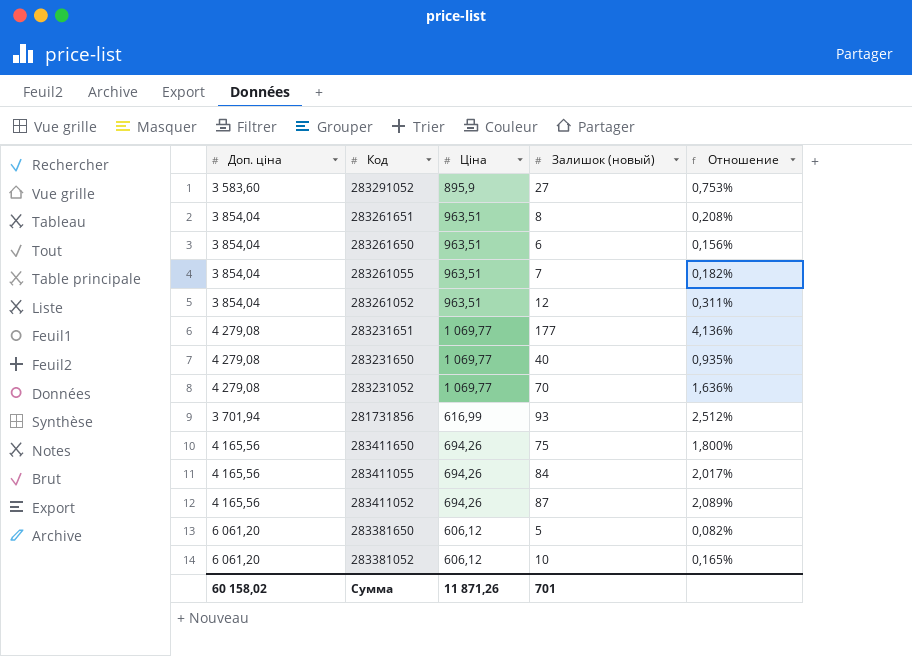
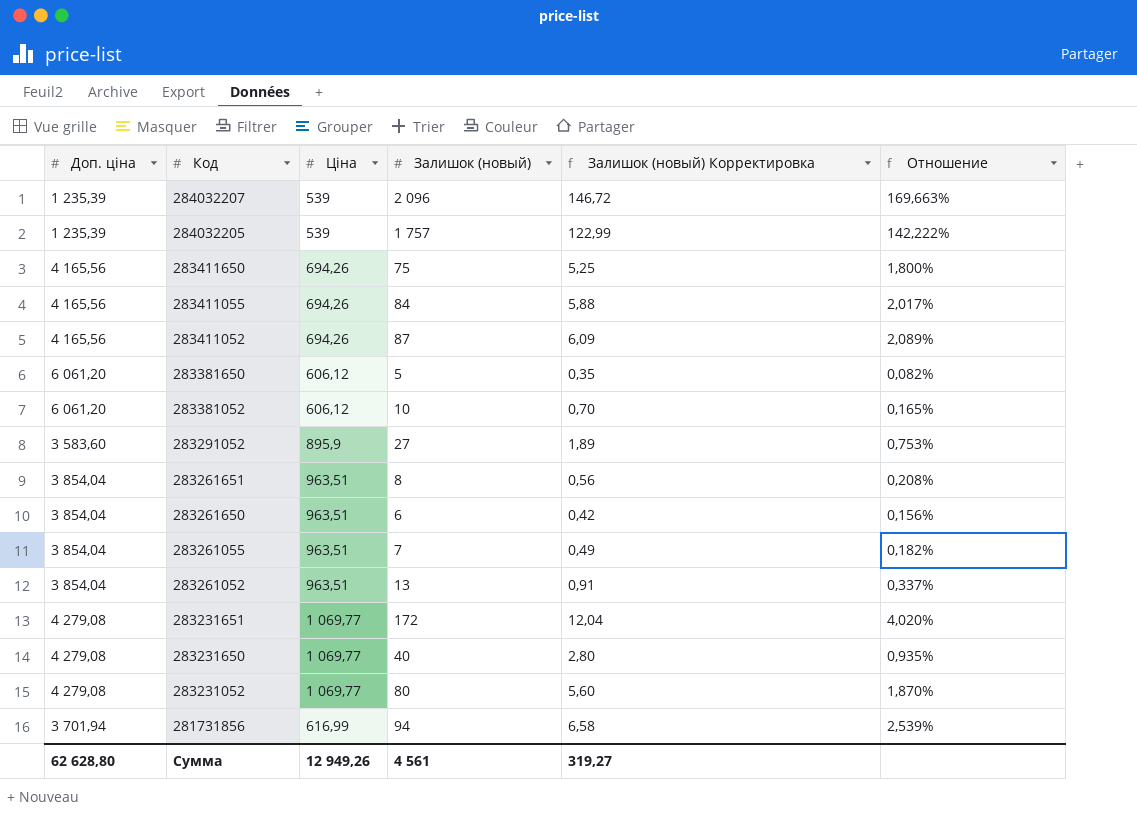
row order: none -> Код descending
column Залишок (новый) Корректировка | formula: none -> [Залишок (новый)] * 0,07
row 284032207: none -> 1 235,39 | 539 | 2 096 | 146,72 | 169,663%
row 284032205: none -> 1 235,39 | 539 | 1 757 | 122,99 | 142,222%
283261052 | Залишок (новый): 12 -> 13
283261052 | Отношение: 0,311% -> 0,337%
283231651 | Залишок (новый): 177 -> 172
283231651 | Отношение: 4,136% -> 4,020%
283231052 | Залишок (новый): 70 -> 80
283231052 | Отношение: 1,636% -> 1,870%
281731856 | Залишок (новый): 93 -> 94
281731856 | Отношение: 2,512% -> 2,539%
Сумма | Доп. ціна: 60 158,02 -> 62 628,80
Сумма | Ціна: 11 871,26 -> 12 949,26
Сумма | Залишок (новый): 701 -> 4 561

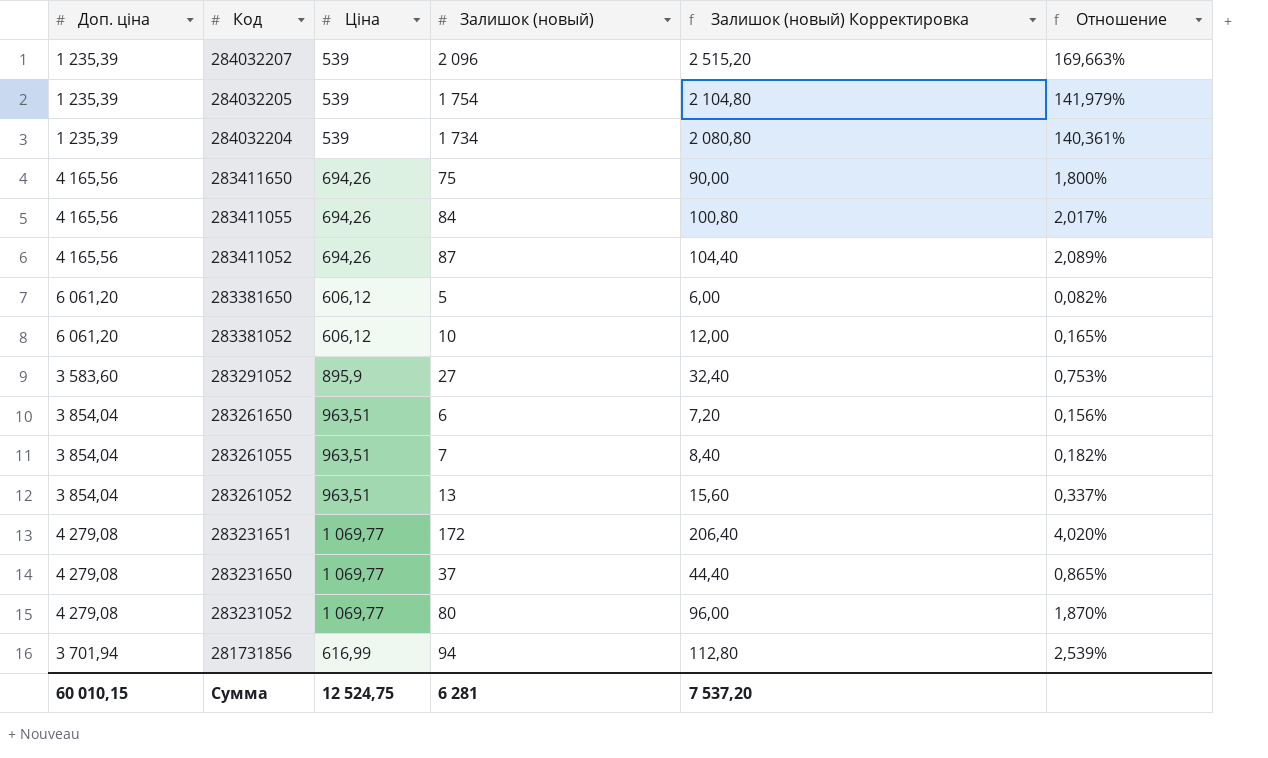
column Залишок (новый) Корректировка | formula: [Залишок (новый)] * 0,07 -> [Залишок (новый)] * 1,2
row 283261651: 3 854,04 | 963,51 | 8 | 0,56 | 0,208% -> none
284032205 | Залишок (новый): 1 757 -> 1 754
284032205 | Отношение: 142,222% -> 141,979%
row 284032204: none -> 1 235,39 | 539 | 1 734 | 2 080,80 | 140,361%
283231650 | Залишок (новый): 40 -> 37
283231650 | Отношение: 0,935% -> 0,865%
Сумма | Доп. ціна: 62 628,80 -> 60 010,15
Сумма | Ціна: 12 949,26 -> 12 524,75
Сумма | Залишок (новый): 4 561 -> 6 281
Сумма | Залишок (новый) Корректировка: 319,27 -> 7 537,20

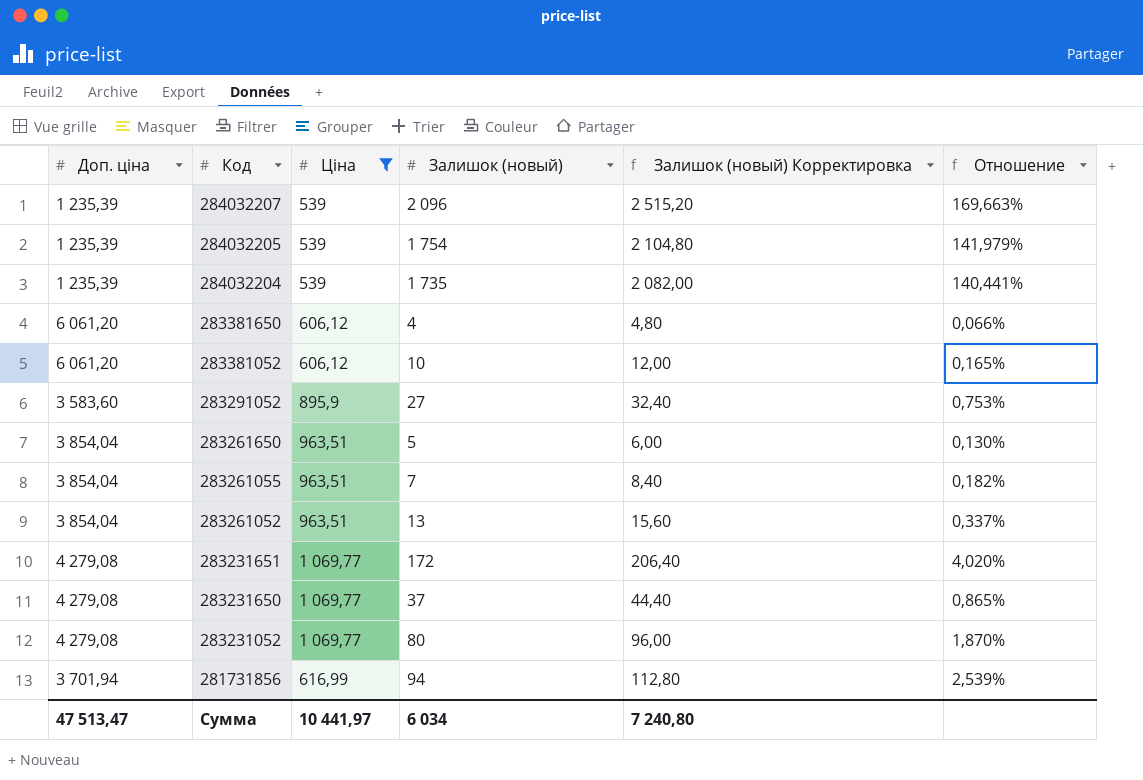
filter: none -> Ціна != 694,26
284032204 | Залишок (новый): 1 734 -> 1 735
284032204 | Залишок (новый) Корректировка: 2 080,80 -> 2 082,00
284032204 | Отношение: 140,361% -> 140,441%
283381650 | Залишок (новый): 5 -> 4
283381650 | Залишок (новый) Корректировка: 6,00 -> 4,80
283381650 | Отношение: 0,082% -> 0,066%
283261650 | Залишок (новый): 6 -> 5
283261650 | Залишок (новый) Корректировка: 7,20 -> 6,00
283261650 | Отношение: 0,156% -> 0,130%
Сумма | Доп. ціна: 60 010,15 -> 47 513,47
Сумма | Ціна: 12 524,75 -> 10 441,97
Сумма | Залишок (новый): 6 281 -> 6 034
Сумма | Залишок (новый) Корректировка: 7 537,20 -> 7 240,80

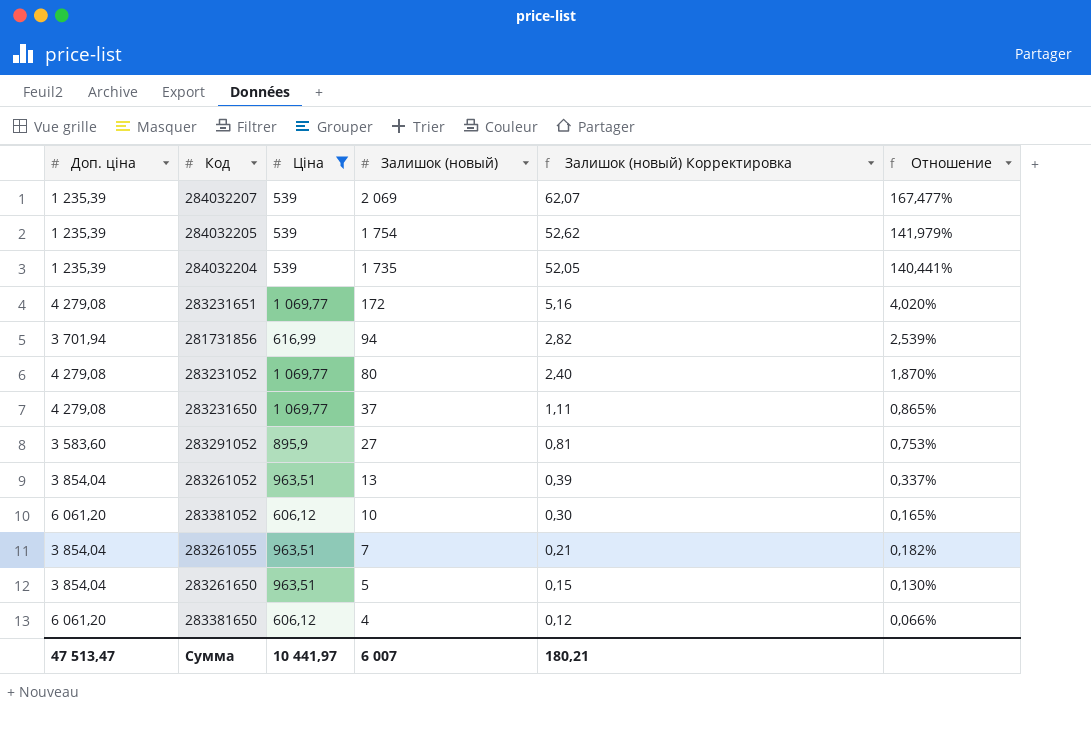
row order: Код descending -> Залишок (новый) descending
column Залишок (новый) Корректировка | formula: [Залишок (новый)] * 1,2 -> [Залишок (новый)] * 0,03
284032207 | Залишок (новый): 2 096 -> 2 069
284032207 | Отношение: 169,663% -> 167,477%
Сумма | Залишок (новый): 6 034 -> 6 007
Сумма | Залишок (новый) Корректировка: 7 240,80 -> 180,21

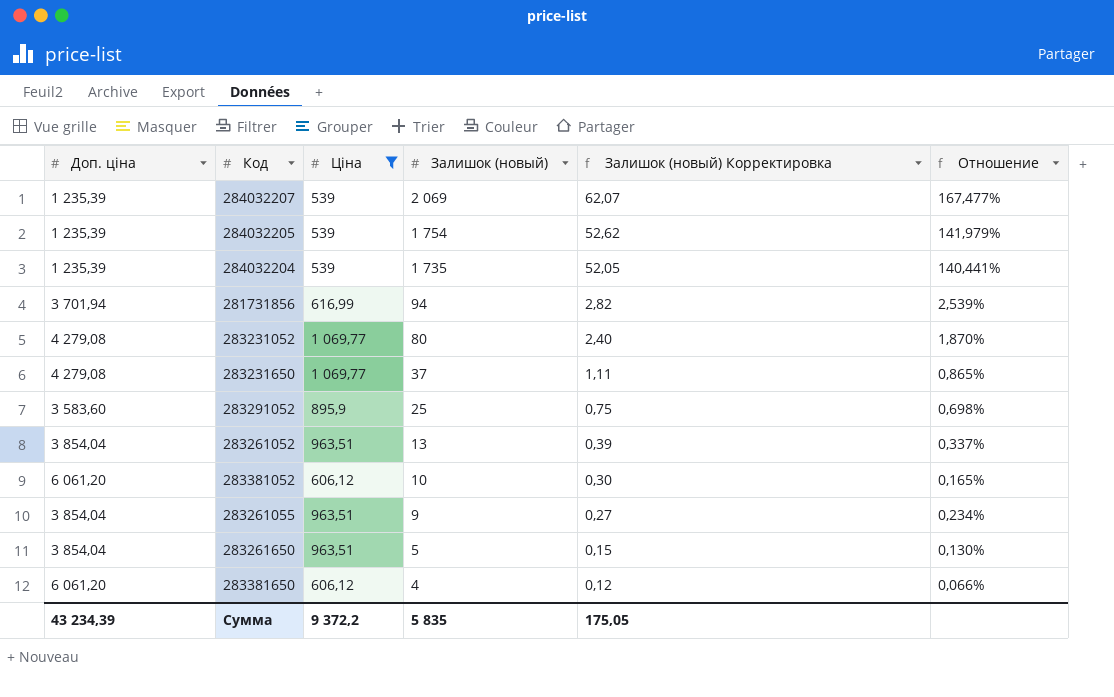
row 283231651: 4 279,08 | 1 069,77 | 172 | 5,16 | 4,020% -> none
283291052 | Залишок (новый): 27 -> 25
283291052 | Залишок (новый) Корректировка: 0,81 -> 0,75
283291052 | Отношение: 0,753% -> 0,698%
283261055 | Залишок (новый): 7 -> 9
283261055 | Залишок (новый) Корректировка: 0,21 -> 0,27
283261055 | Отношение: 0,182% -> 0,234%
Сумма | Доп. ціна: 47 513,47 -> 43 234,39
Сумма | Ціна: 10 441,97 -> 9 372,2
Сумма | Залишок (новый): 6 007 -> 5 835
Сумма | Залишок (новый) Корректировка: 180,21 -> 175,05

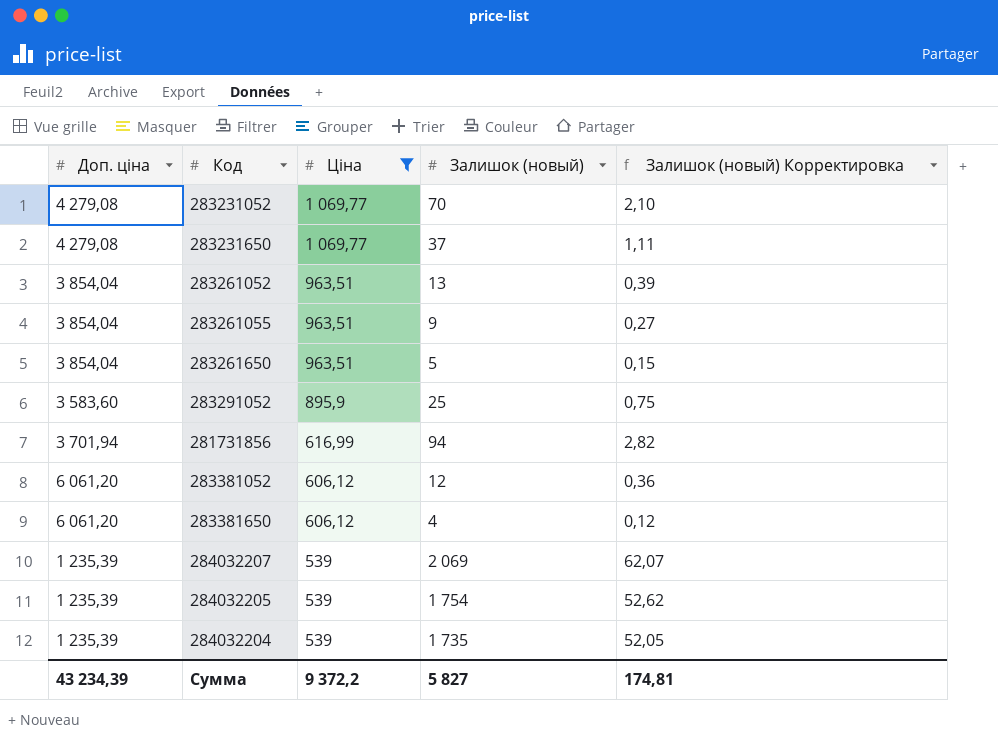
row order: Залишок (новый) descending -> Ціна descending
column Отношение | formula: [Залишок (новый)] / [Доп. ціна] -> none
283231052 | Залишок (новый): 80 -> 70
283231052 | Залишок (новый) Корректировка: 2,40 -> 2,10
283381052 | Залишок (новый): 10 -> 12
283381052 | Залишок (новый) Корректировка: 0,30 -> 0,36
Сумма | Залишок (новый): 5 835 -> 5 827
Сумма | Залишок (новый) Корректировка: 175,05 -> 174,81

